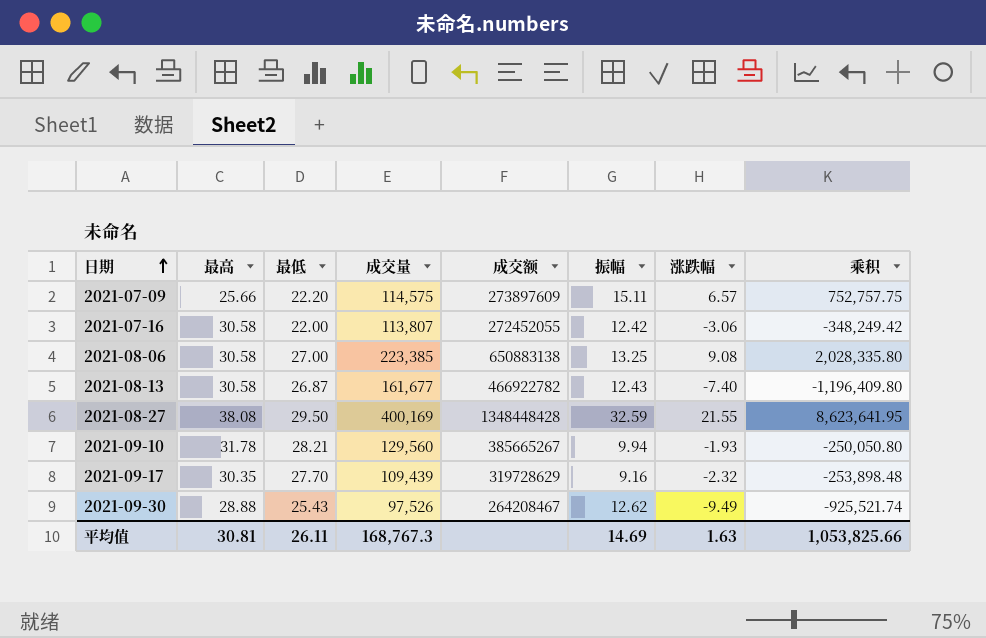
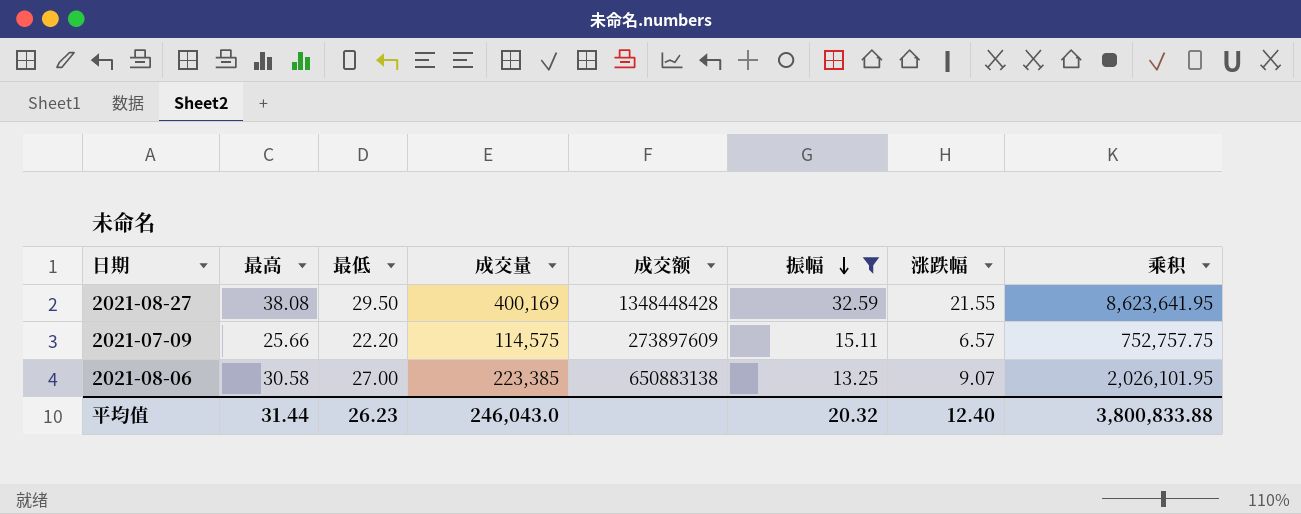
filter: none -> 振幅 >= 13.25
row order: 日期 ascending -> 振幅 descending
2021-08-06 | 涨跌幅: 9.08 -> 9.07
2021-08-06 | 乘积: 2,028,335.80 -> 2,026,101.95
平均值 | 最高: 30.81 -> 31.44
平均值 | 最低: 26.11 -> 26.23
平均值 | 成交量: 168,767.3 -> 246,043.0
平均值 | 振幅: 14.69 -> 20.32
平均值 | 涨跌幅: 1.63 -> 12.40
平均值 | 乘积: 1,053,825.66 -> 3,800,833.88

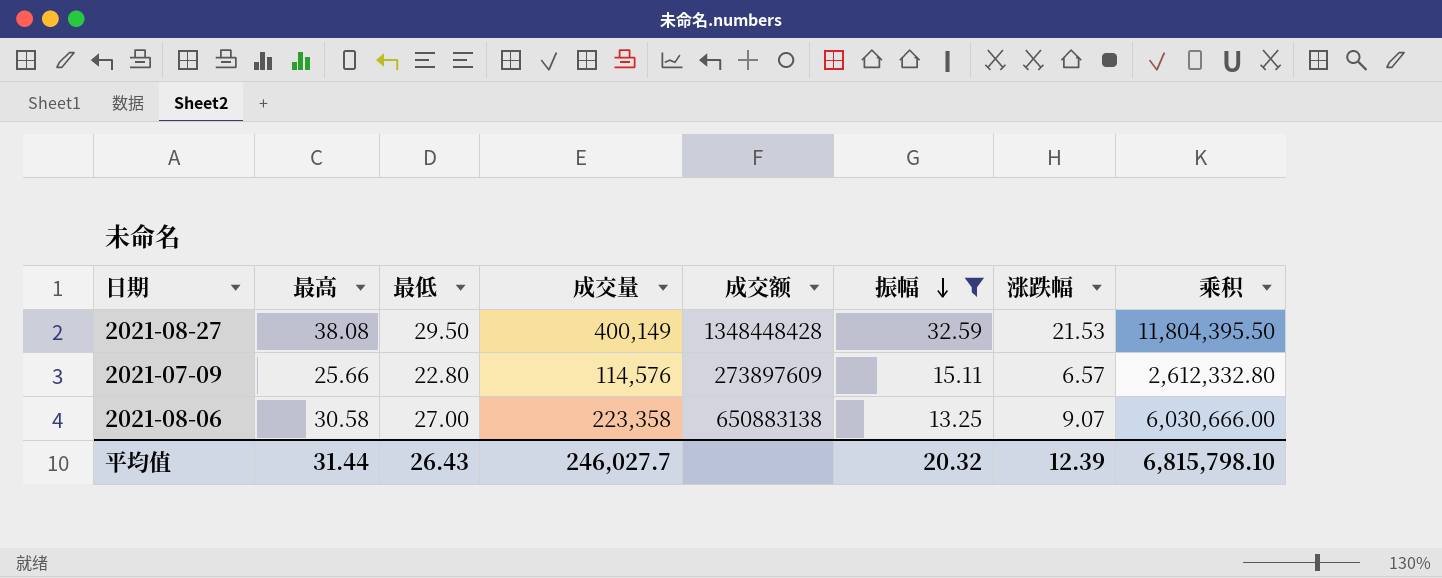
column 乘积 | formula: [成交量] * [涨跌幅] -> [最低] * [成交量]
2021-08-27 | 成交量: 400,169 -> 400,149
2021-08-27 | 涨跌幅: 21.55 -> 21.53
2021-07-09 | 最低: 22.20 -> 22.80
2021-07-09 | 成交量: 114,575 -> 114,576
2021-08-06 | 成交量: 223,385 -> 223,358
平均值 | 最低: 26.23 -> 26.43
平均值 | 成交量: 246,043.0 -> 246,027.7
平均值 | 涨跌幅: 12.40 -> 12.39
平均值 | 乘积: 3,800,833.88 -> 6,815,798.10

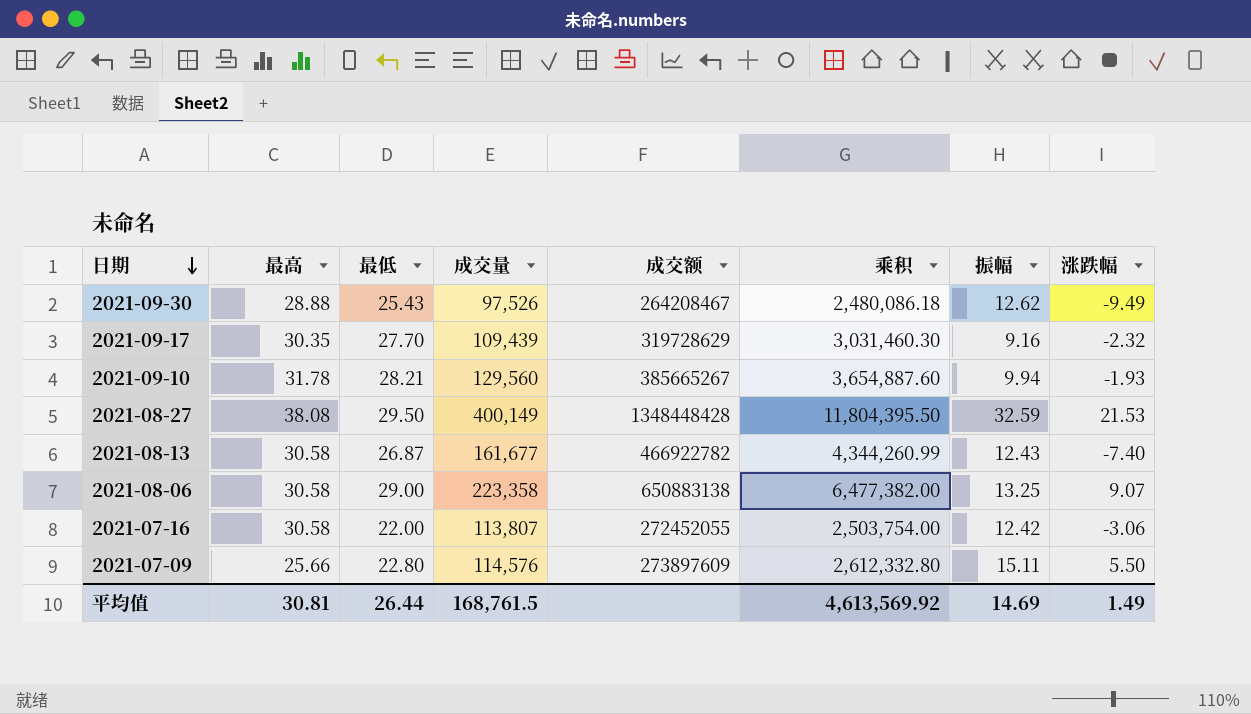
filter: 振幅 >= 13.25 -> none
row order: 振幅 descending -> 日期 descending
column 乘积 | position: 8 -> 6
2021-08-06 | 最低: 27.00 -> 29.00
2021-08-06 | 乘积: 6,030,666.00 -> 6,477,382.00
2021-07-09 | 涨跌幅: 6.57 -> 5.50
平均值 | 最高: 31.44 -> 30.81
平均值 | 最低: 26.43 -> 26.44
平均值 | 成交量: 246,027.7 -> 168,761.5
平均值 | 乘积: 6,815,798.10 -> 4,613,569.92
平均值 | 振幅: 20.32 -> 14.69
平均值 | 涨跌幅: 12.39 -> 1.49

